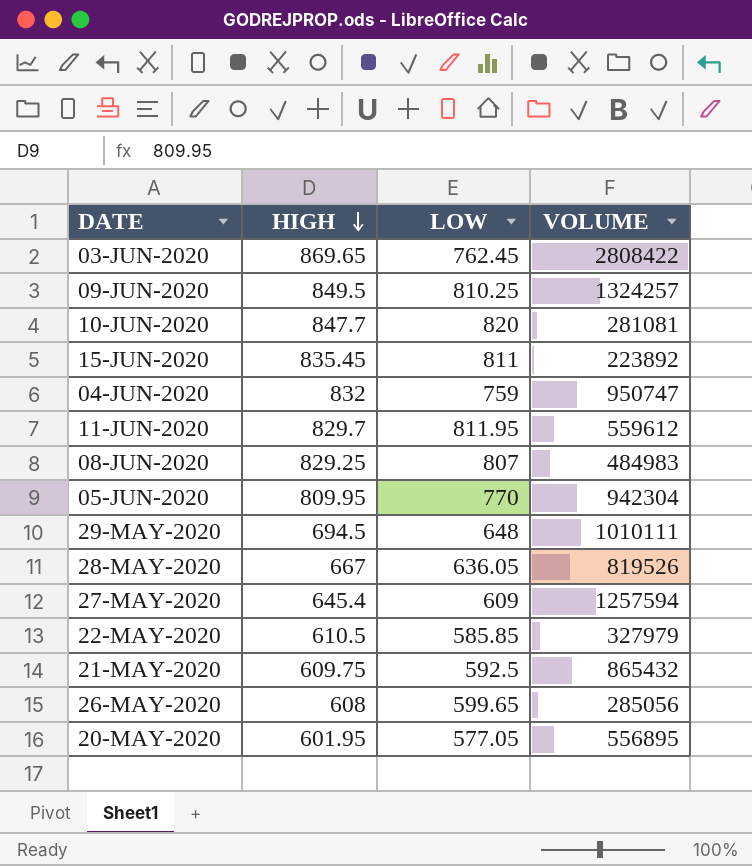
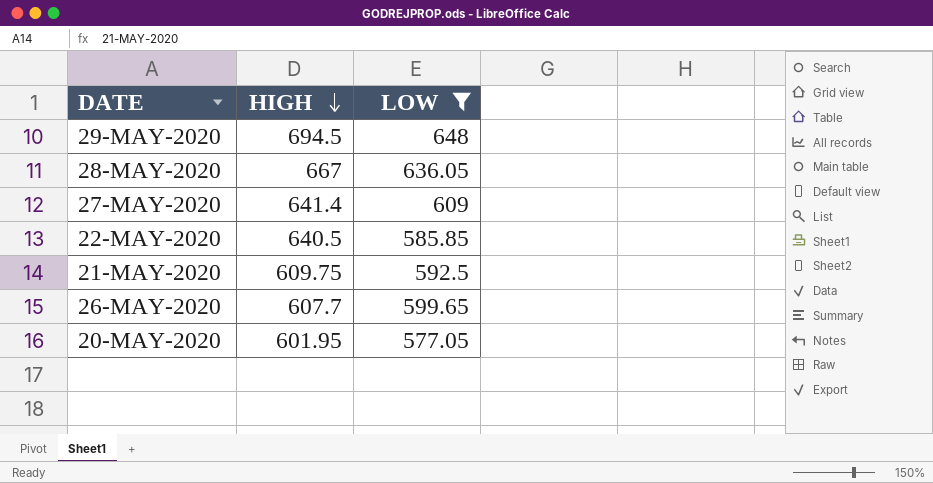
filter: none -> LOW <= 648
column VOLUME | position: 4 -> none
27-MAY-2020 | HIGH: 645.4 -> 641.4
22-MAY-2020 | HIGH: 610.5 -> 640.5
26-MAY-2020 | HIGH: 608 -> 607.7

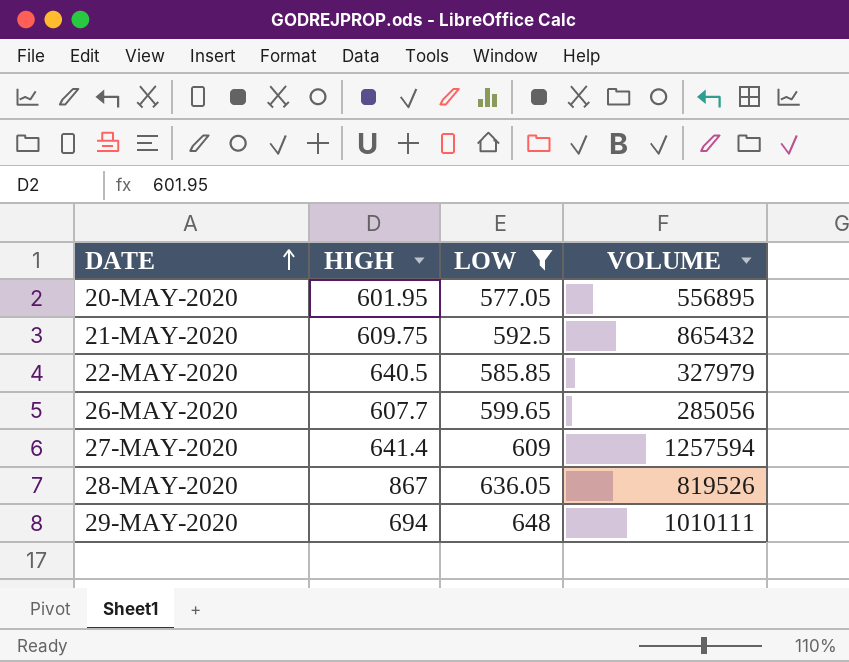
row order: HIGH descending -> DATE ascending
column VOLUME | position: none -> 4
28-MAY-2020 | HIGH: 667 -> 867
29-MAY-2020 | HIGH: 694.5 -> 694

